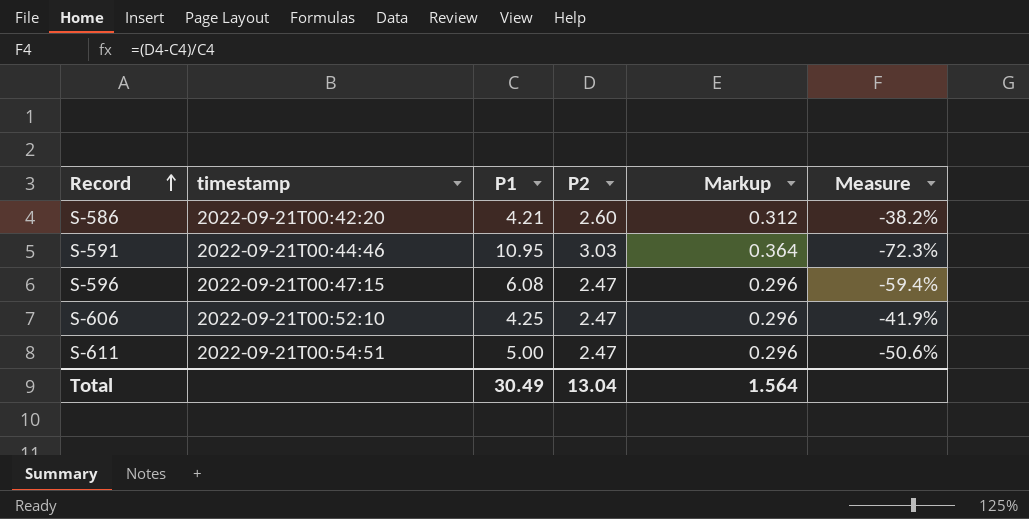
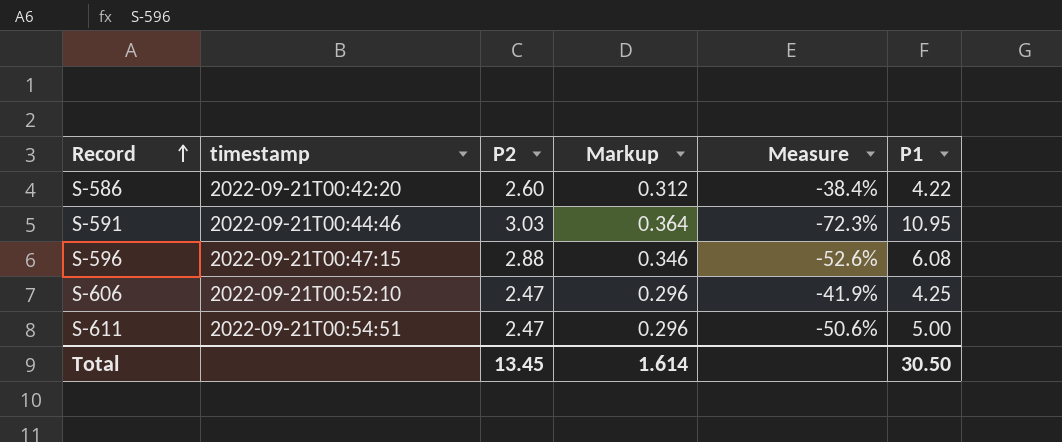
column P1 | position: 3 -> 6
S-586 | Measure: -38.2% -> -38.4%
S-586 | P1: 4.21 -> 4.22
S-596 | P2: 2.47 -> 2.88
S-596 | Markup: 0.296 -> 0.346
S-596 | Measure: -59.4% -> -52.6%
Total | P2: 13.04 -> 13.45
Total | Markup: 1.564 -> 1.614
Total | P1: 30.49 -> 30.50

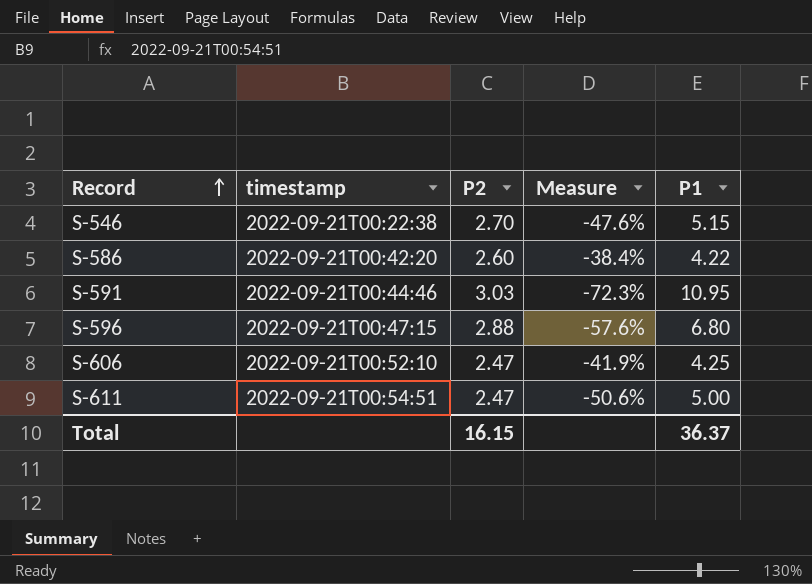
column Markup | formula: [P2] * 0.12 -> none
row S-546: none -> 2022-09-21T00:22:38 | 2.70 | -47.6% | 5.15
S-596 | Measure: -52.6% -> -57.6%
S-596 | P1: 6.08 -> 6.80
Total | P2: 13.45 -> 16.15
Total | P1: 30.50 -> 36.37

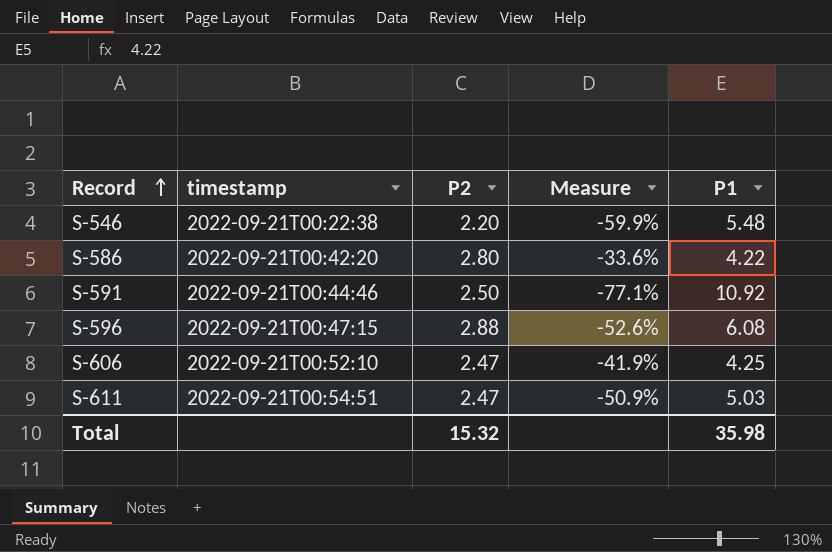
S-546 | P2: 2.70 -> 2.20
S-546 | Measure: -47.6% -> -59.9%
S-546 | P1: 5.15 -> 5.48
S-586 | P2: 2.60 -> 2.80
S-586 | Measure: -38.4% -> -33.6%
S-591 | P2: 3.03 -> 2.50
S-591 | Measure: -72.3% -> -77.1%
S-591 | P1: 10.95 -> 10.92
S-596 | Measure: -57.6% -> -52.6%
S-596 | P1: 6.80 -> 6.08
S-611 | Measure: -50.6% -> -50.9%
S-611 | P1: 5.00 -> 5.03
Total | P2: 16.15 -> 15.32
Total | P1: 36.37 -> 35.98

